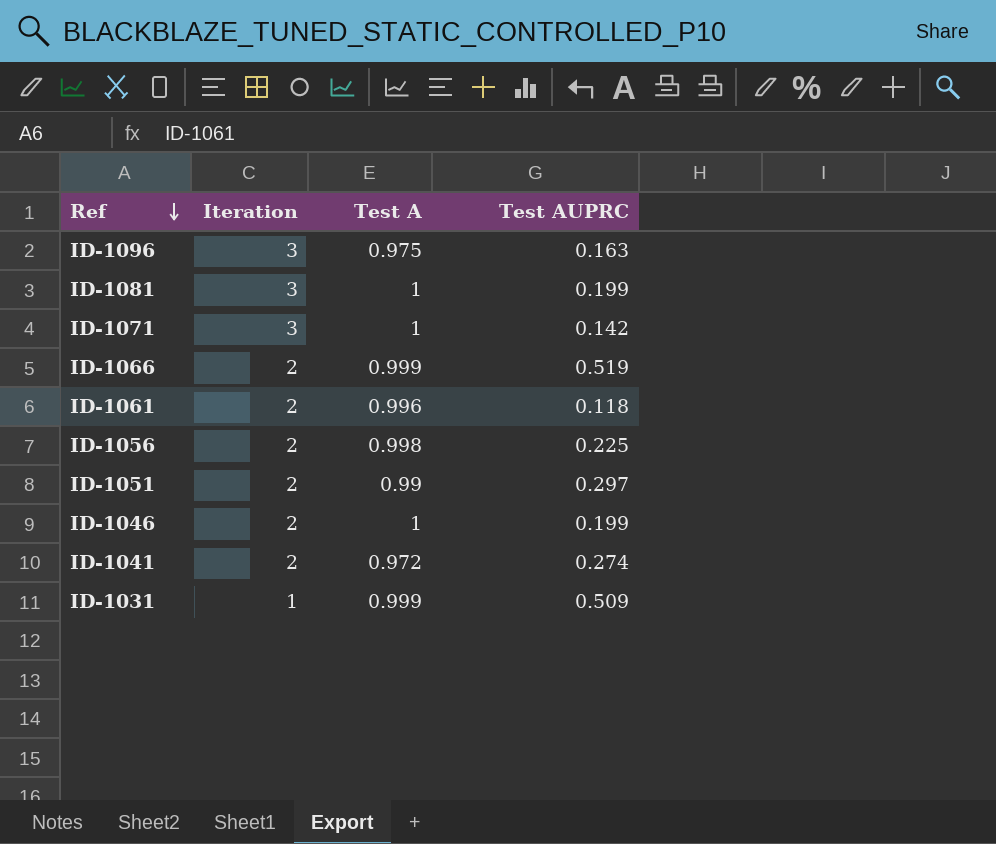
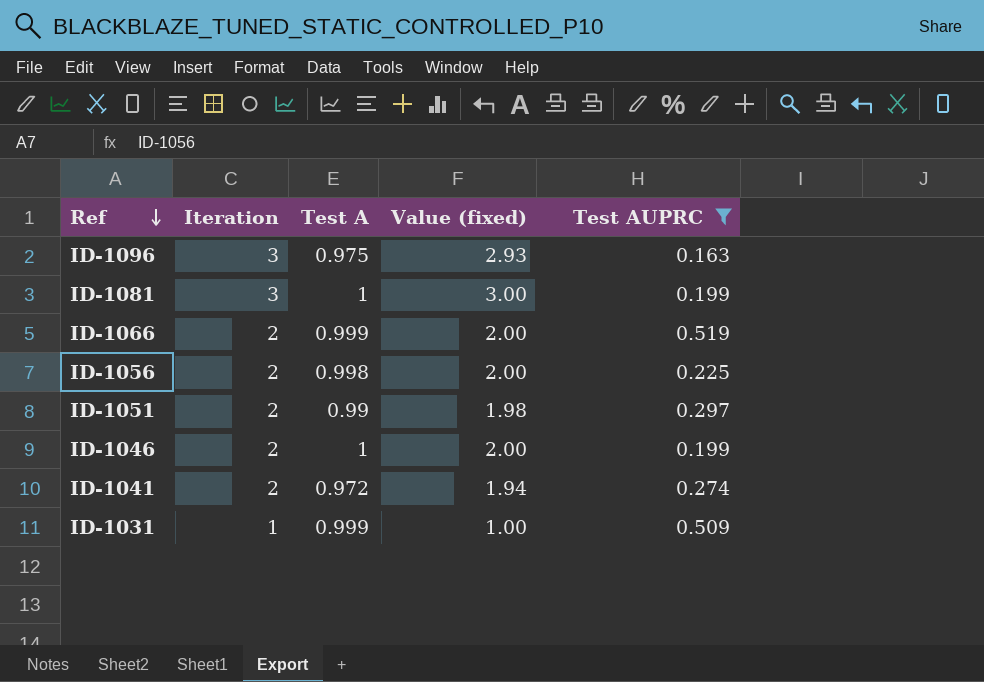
filter: none -> Test AUPRC >= 0.163
column Value (fixed) | formula: none -> [Iteration] * [Test A]

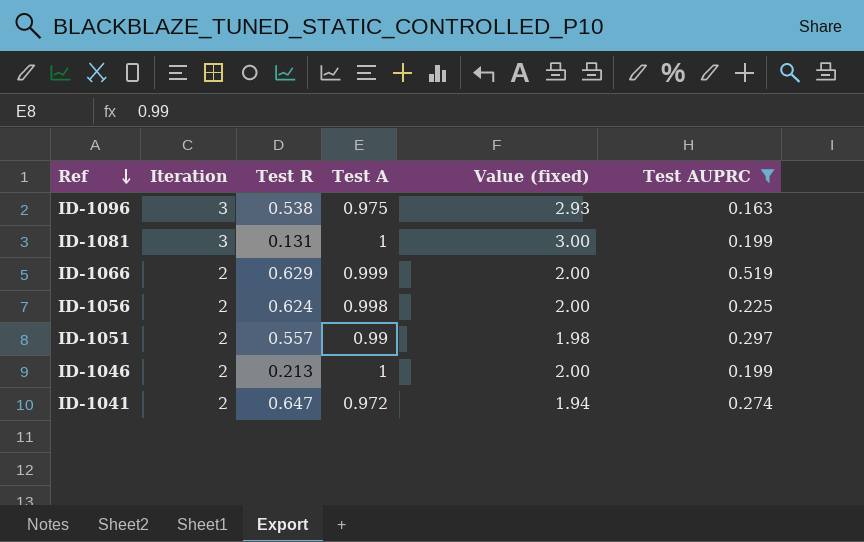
column Test R | position: none -> 3
row ID-1031: 1 | 0.999 | 1.00 | 0.509 -> none

